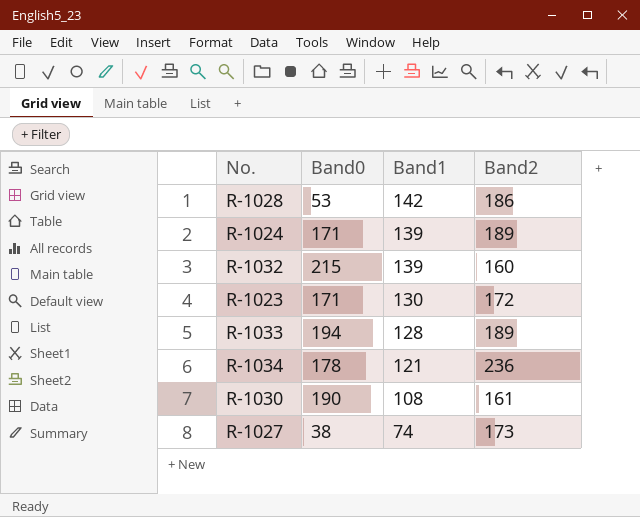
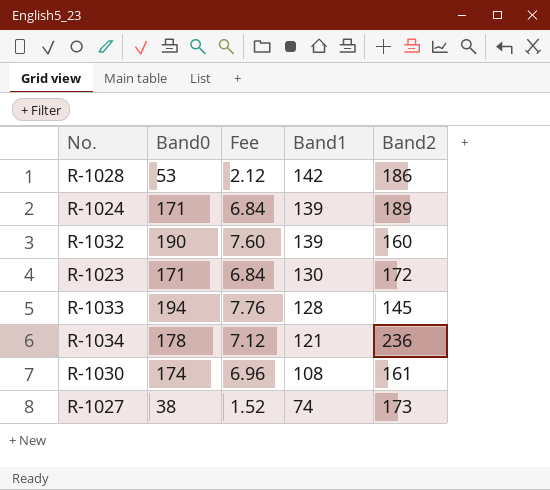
column Fee | formula: none -> [Band0] * 0.04
R-1032 | Band0: 215 -> 190
R-1033 | Band2: 189 -> 145
R-1030 | Band0: 190 -> 174

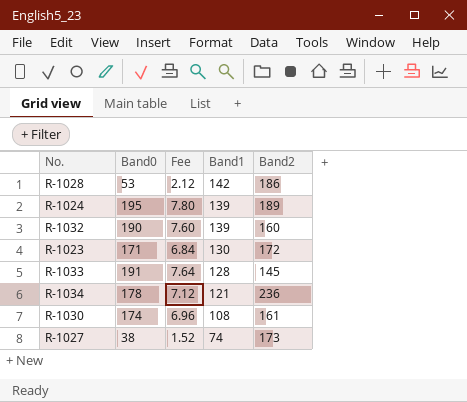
R-1024 | Band0: 171 -> 195
R-1024 | Fee: 6.84 -> 7.80
R-1033 | Band0: 194 -> 191
R-1033 | Fee: 7.76 -> 7.64

